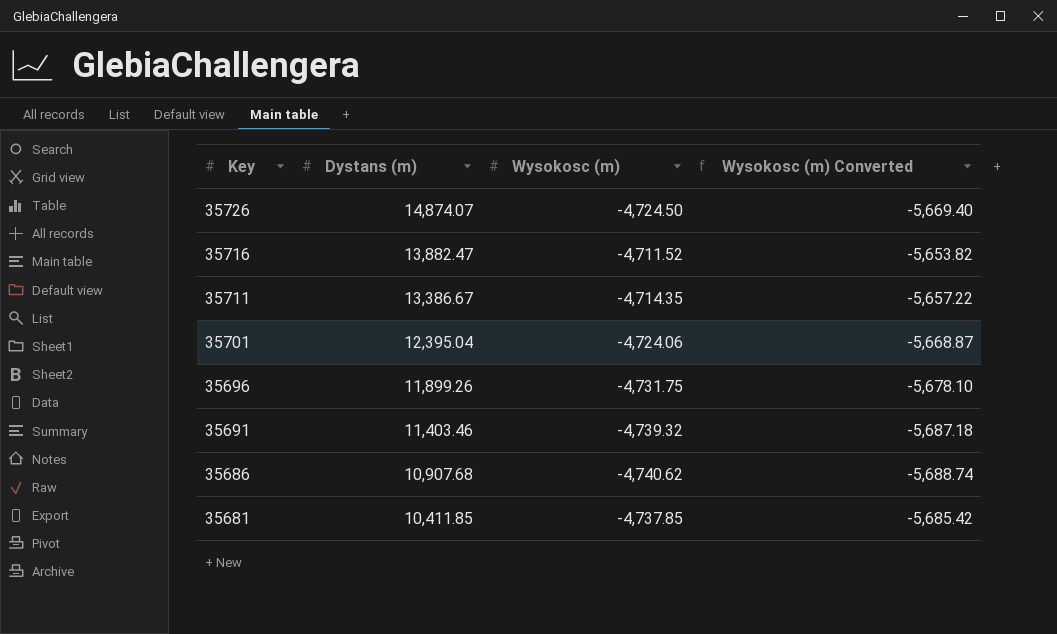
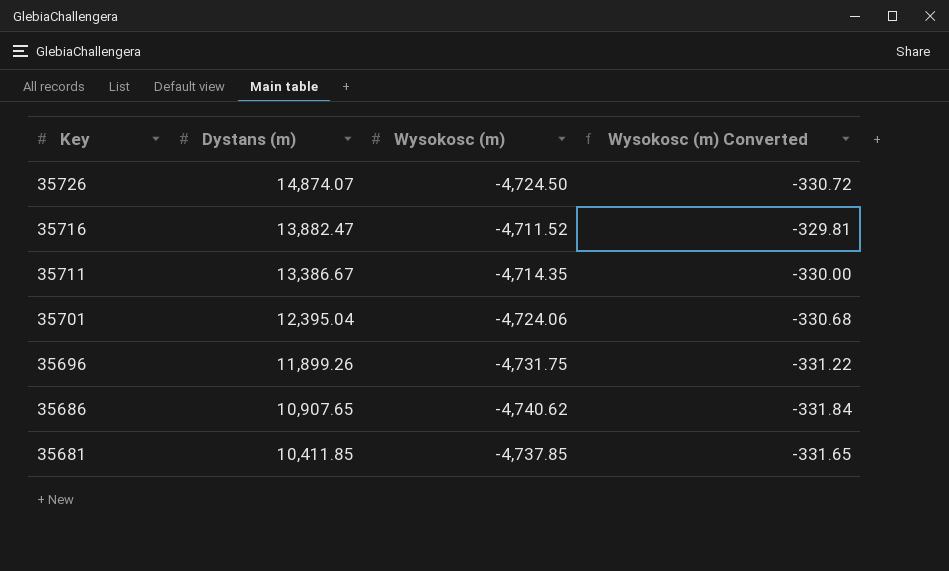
column Wysokosc (m) Converted | formula: [Wysokosc (m)] * 1.2 -> [Wysokosc (m)] * 0.07
row 35691: 11,403.46 | -4,739.32 | -5,687.18 -> none
35686 | Dystans (m): 10,907.68 -> 10,907.65

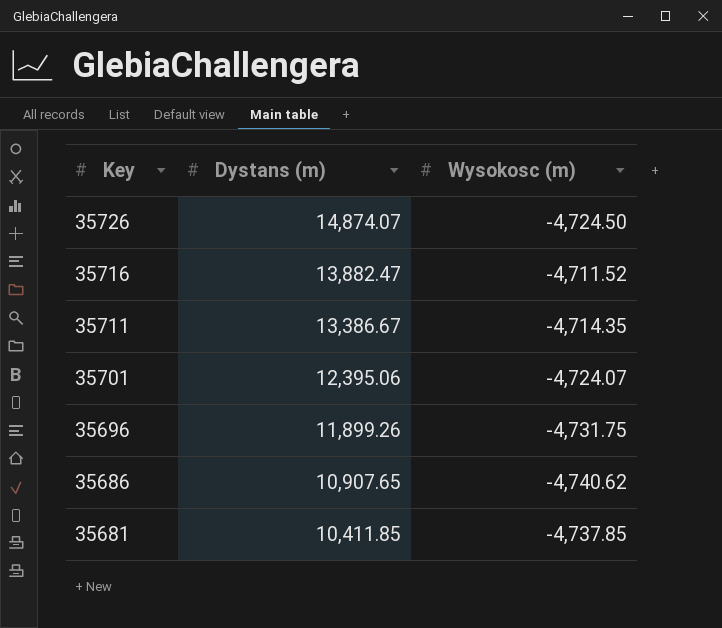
column Wysokosc (m) Converted | formula: [Wysokosc (m)] * 0.07 -> none
35701 | Dystans (m): 12,395.04 -> 12,395.06
35701 | Wysokosc (m): -4,724.06 -> -4,724.07

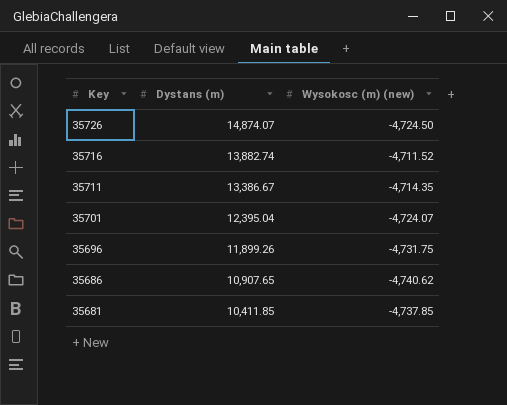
column name: Wysokosc (m) -> Wysokosc (m) (new)
35716 | Dystans (m): 13,882.47 -> 13,882.74
35701 | Dystans (m): 12,395.06 -> 12,395.04

